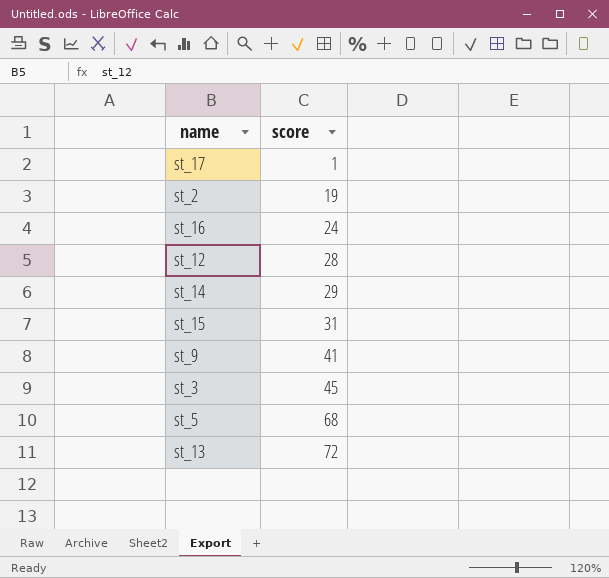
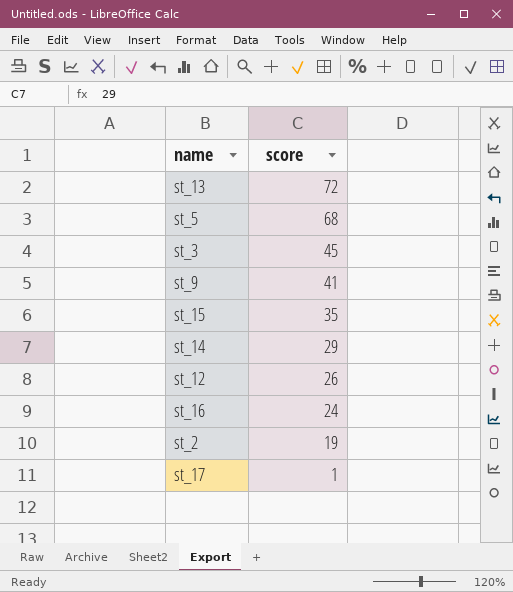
row order: score ascending -> score descending
st_15 | score: 31 -> 35
st_12 | score: 28 -> 26

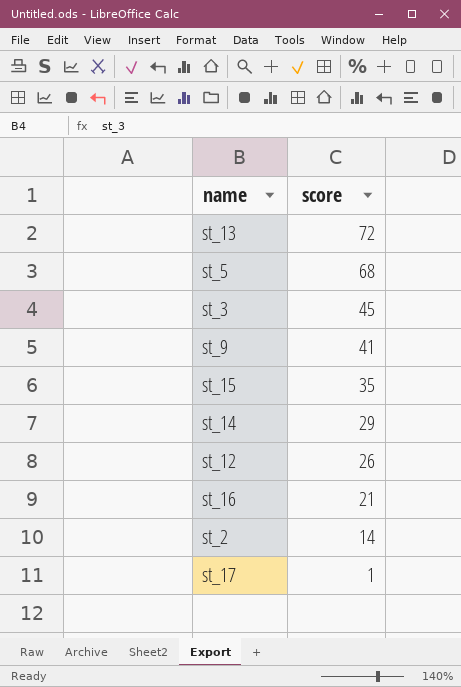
st_16 | score: 24 -> 21
st_2 | score: 19 -> 14

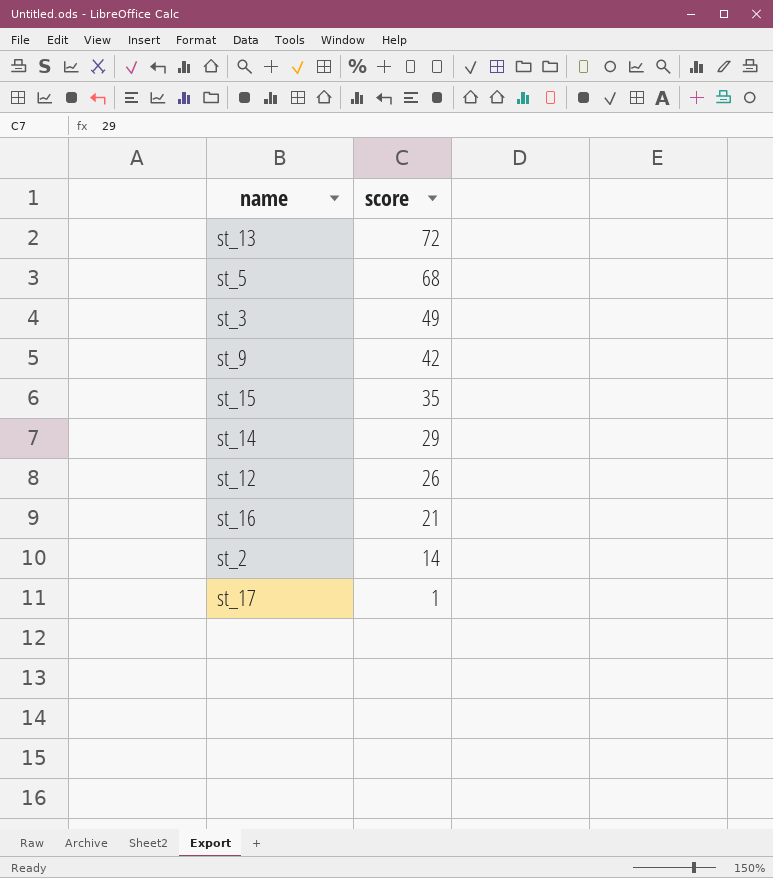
st_3 | score: 45 -> 49
st_9 | score: 41 -> 42

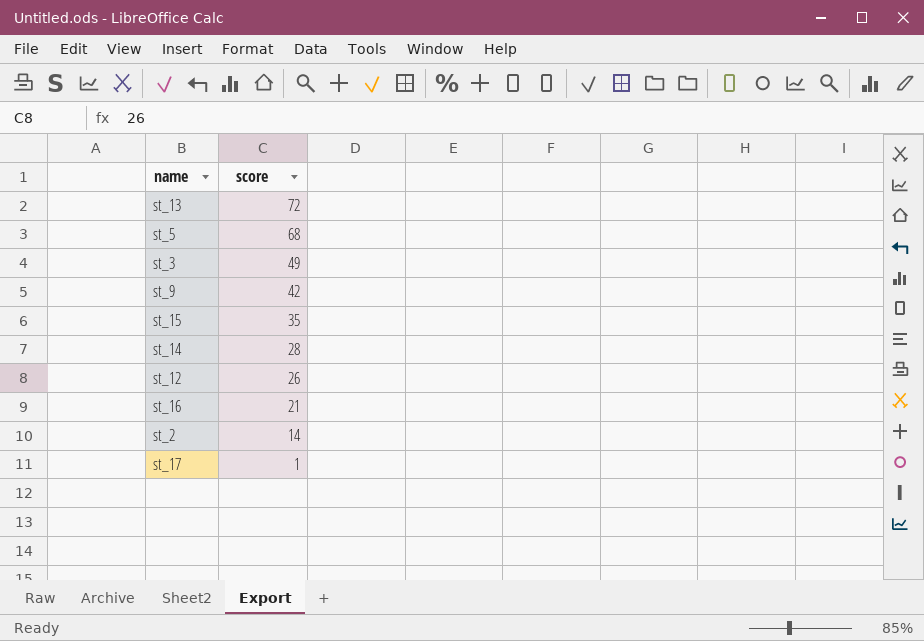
st_14 | score: 29 -> 28

